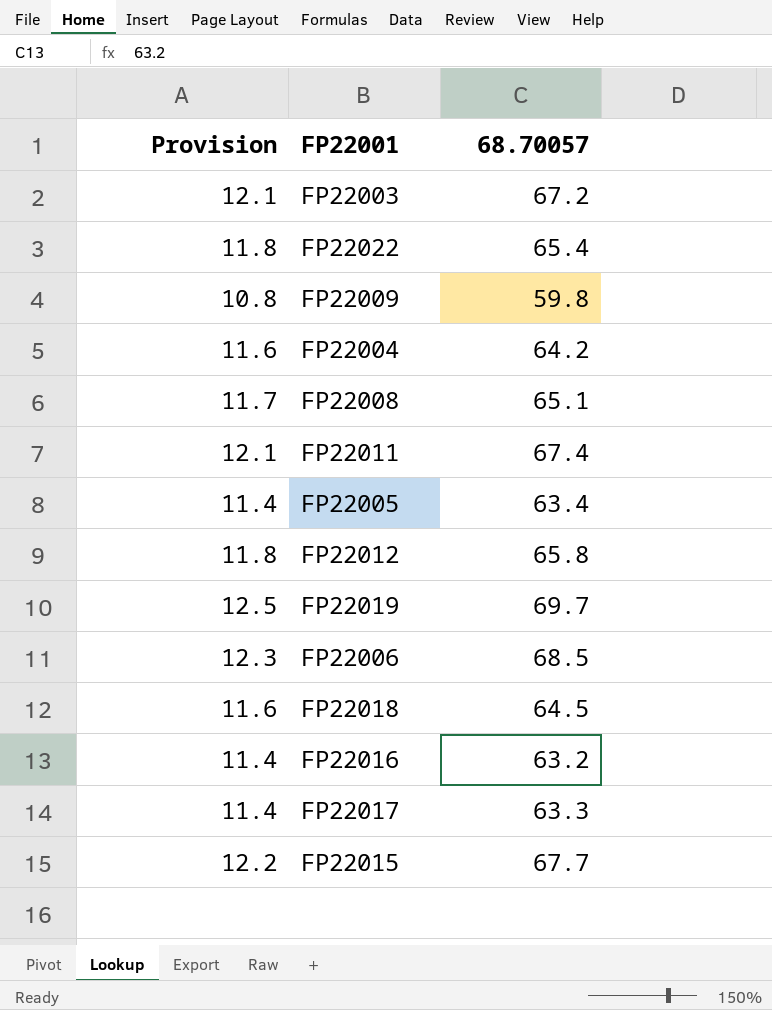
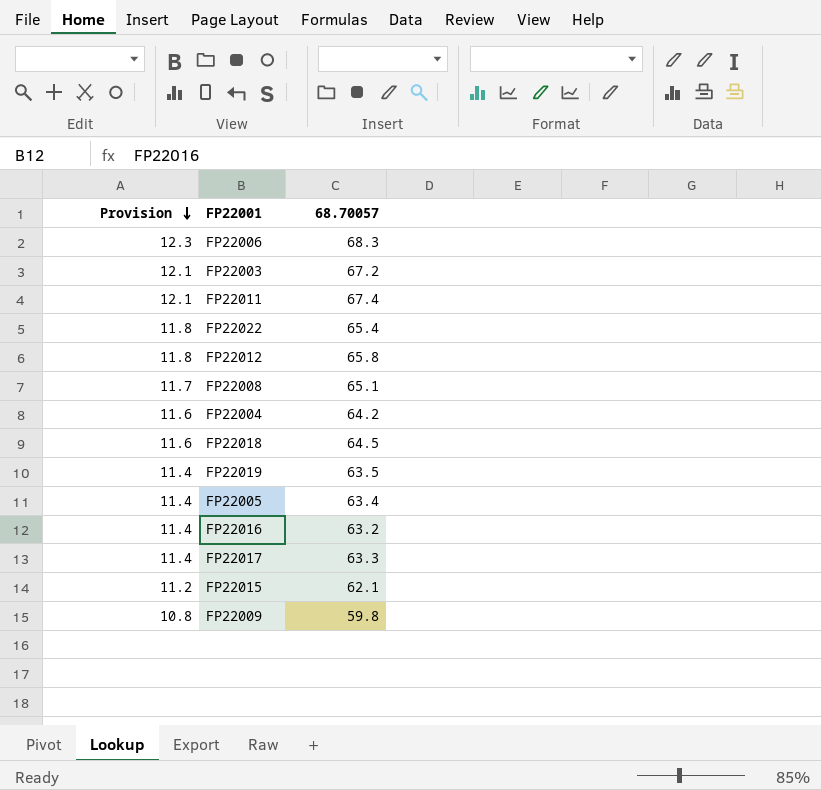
row order: none -> Provision descending
FP22006 | 68.70057: 68.5 -> 68.3
FP22019 | Provision: 12.5 -> 11.4
FP22019 | 68.70057: 69.7 -> 63.5
FP22015 | Provision: 12.2 -> 11.2
FP22015 | 68.70057: 67.7 -> 62.1

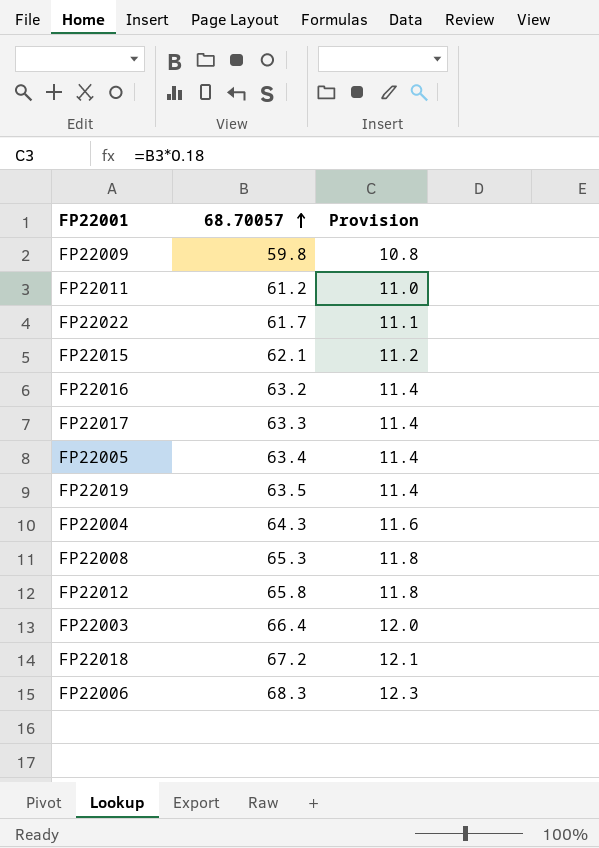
row order: Provision descending -> 68.70057 ascending
column Provision | position: 1 -> 3
FP22011 | 68.70057: 67.4 -> 61.2
FP22011 | Provision: 12.1 -> 11.0
FP22022 | 68.70057: 65.4 -> 61.7
FP22022 | Provision: 11.8 -> 11.1
FP22004 | 68.70057: 64.2 -> 64.3
FP22008 | 68.70057: 65.1 -> 65.3
FP22008 | Provision: 11.7 -> 11.8
FP22003 | 68.70057: 67.2 -> 66.4
FP22003 | Provision: 12.1 -> 12.0
FP22018 | 68.70057: 64.5 -> 67.2
FP22018 | Provision: 11.6 -> 12.1

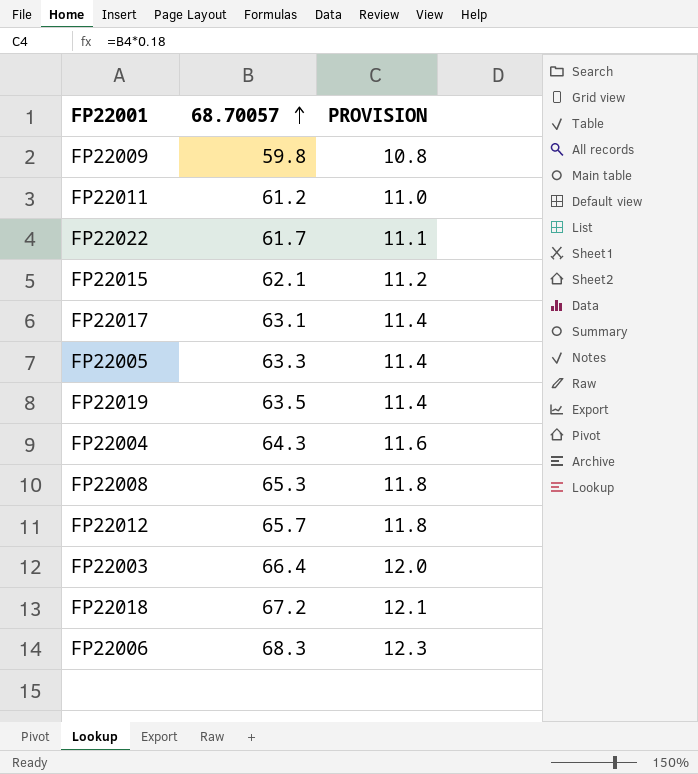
column name: Provision -> PROVISION
row FP22016: 63.2 | 11.4 -> none
FP22017 | 68.70057: 63.3 -> 63.1
FP22005 | 68.70057: 63.4 -> 63.3
FP22012 | 68.70057: 65.8 -> 65.7

